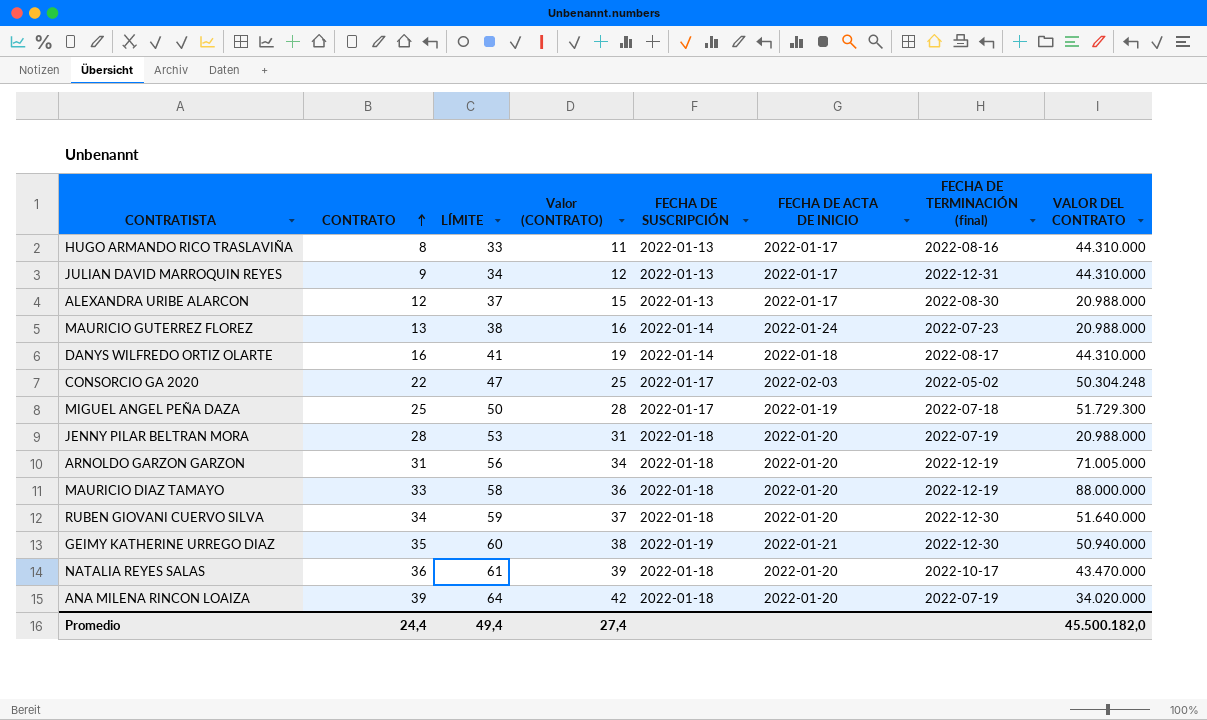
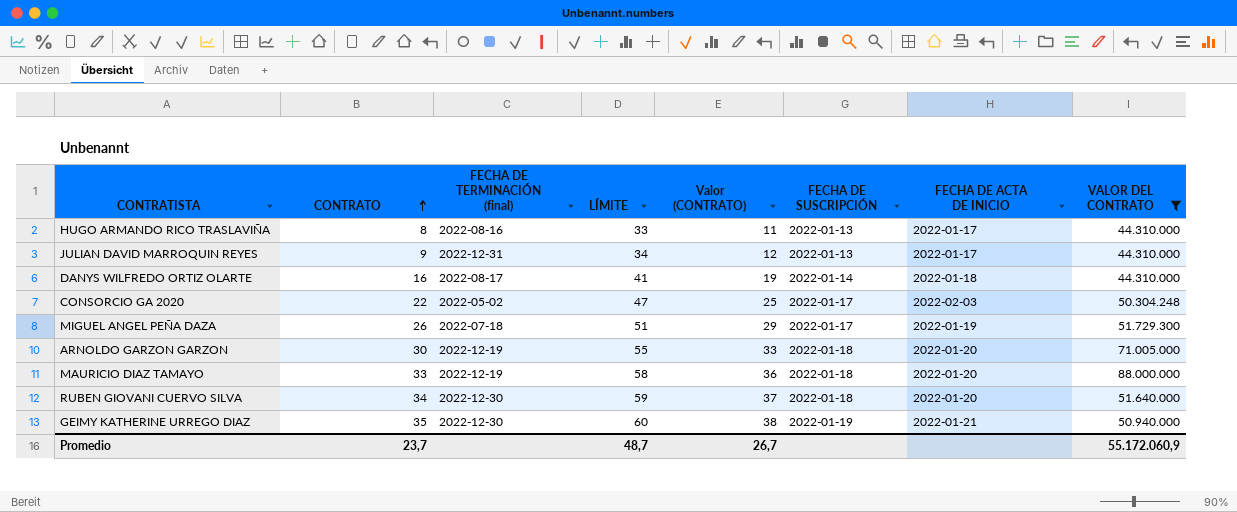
filter: none -> VALOR DEL CONTRATO >= 44.310.000
column FECHA DE TERMINACIÓN (final) | position: 7 -> 3
MIGUEL ANGEL PEÑA DAZA | CONTRATO: 25 -> 26
MIGUEL ANGEL PEÑA DAZA | LÍMITE: 50 -> 51
MIGUEL ANGEL PEÑA DAZA | Valor (CONTRATO): 28 -> 29
ARNOLDO GARZON GARZON | CONTRATO: 31 -> 30
ARNOLDO GARZON GARZON | LÍMITE: 56 -> 55
ARNOLDO GARZON GARZON | Valor (CONTRATO): 34 -> 33
Promedio | CONTRATO: 24,4 -> 23,7
Promedio | LÍMITE: 49,4 -> 48,7
Promedio | Valor (CONTRATO): 27,4 -> 26,7
Promedio | VALOR DEL CONTRATO: 45.500.182,0 -> 55.172.060,9

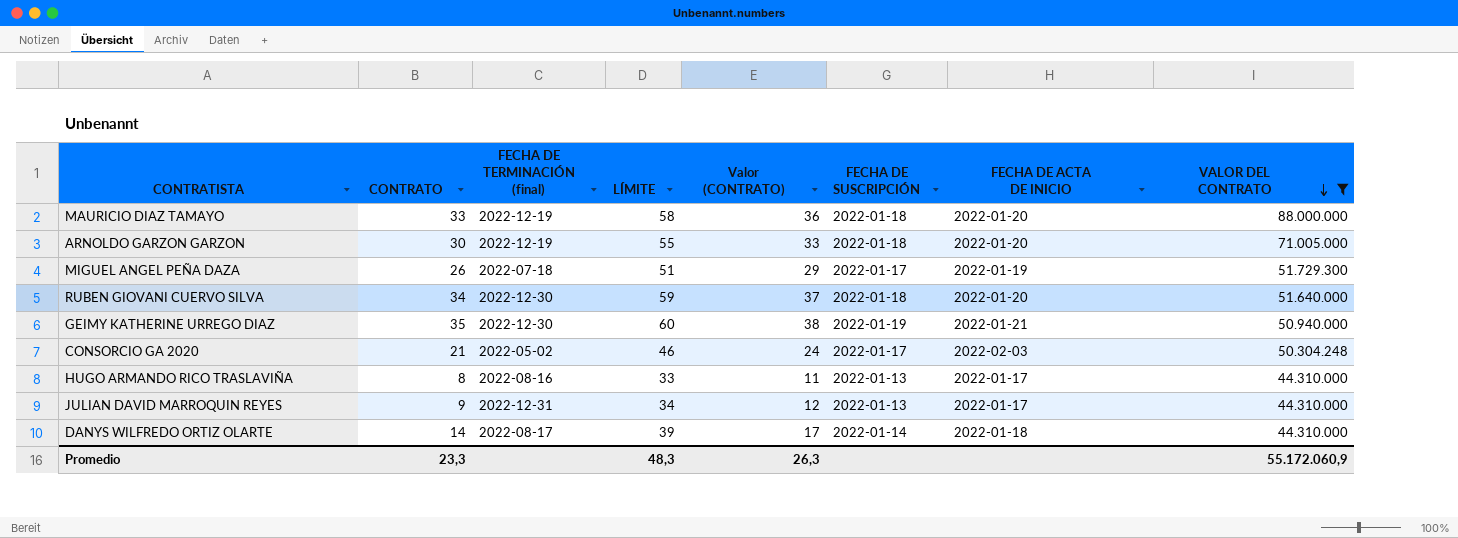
row order: CONTRATO ascending -> VALOR DEL CONTRATO descending
CONSORCIO GA 2020 | CONTRATO: 22 -> 21
CONSORCIO GA 2020 | LÍMITE: 47 -> 46
CONSORCIO GA 2020 | Valor (CONTRATO): 25 -> 24
DANYS WILFREDO ORTIZ OLARTE | CONTRATO: 16 -> 14
DANYS WILFREDO ORTIZ OLARTE | LÍMITE: 41 -> 39
DANYS WILFREDO ORTIZ OLARTE | Valor (CONTRATO): 19 -> 17
Promedio | CONTRATO: 23,7 -> 23,3
Promedio | LÍMITE: 48,7 -> 48,3
Promedio | Valor (CONTRATO): 26,7 -> 26,3

